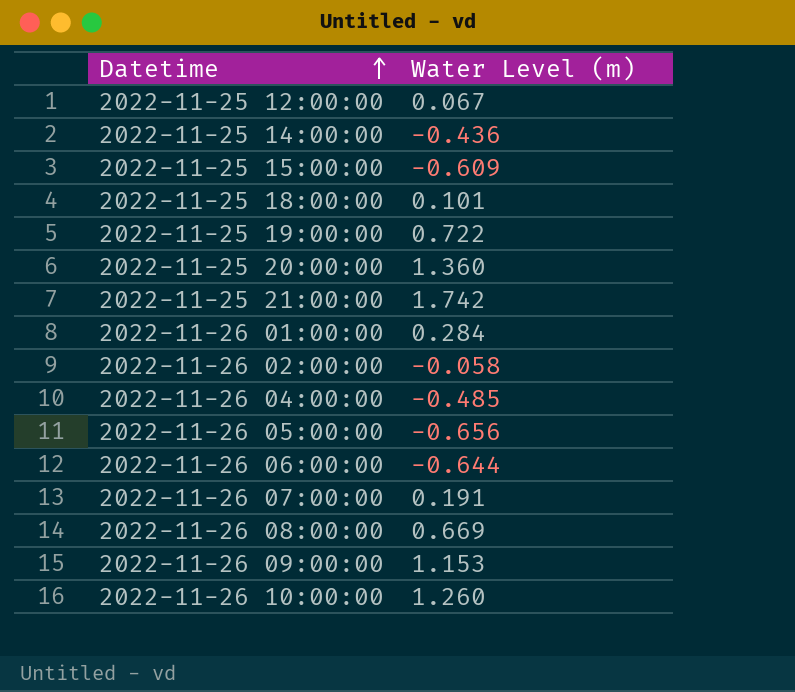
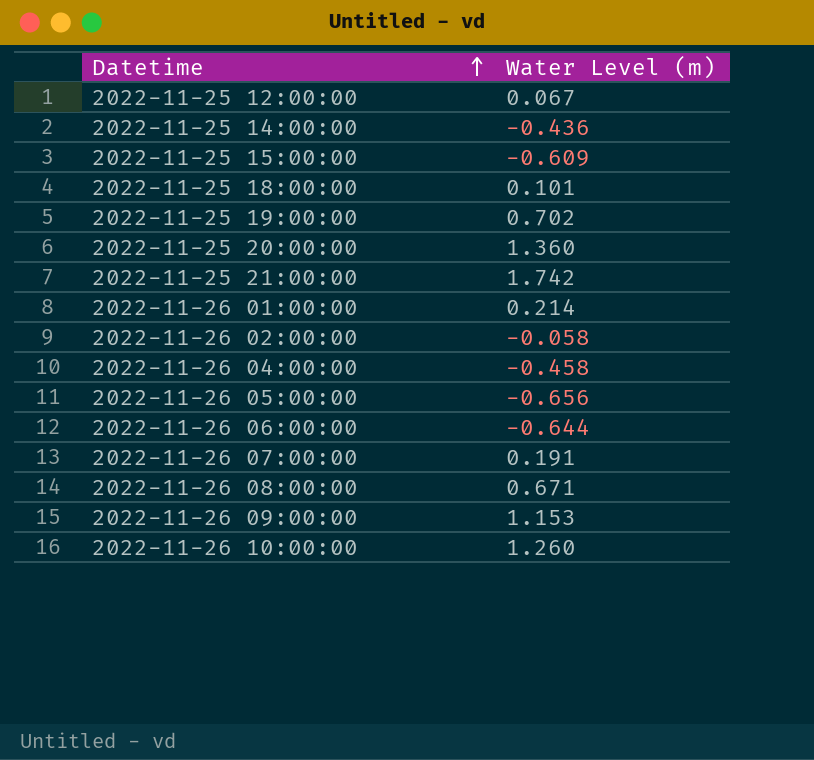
2022-11-25 19:00:00 | Water Level (m): 0.722 -> 0.702
2022-11-26 01:00:00 | Water Level (m): 0.284 -> 0.214
2022-11-26 04:00:00 | Water Level (m): -0.485 -> -0.458
2022-11-26 08:00:00 | Water Level (m): 0.669 -> 0.671

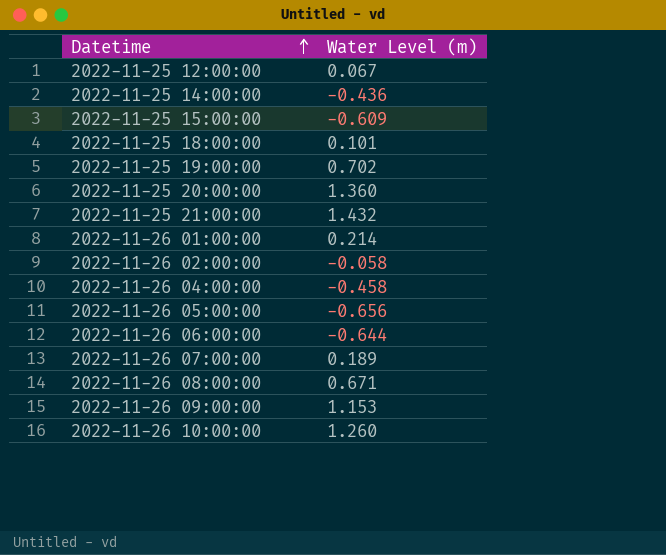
2022-11-25 21:00:00 | Water Level (m): 1.742 -> 1.432
2022-11-26 07:00:00 | Water Level (m): 0.191 -> 0.189

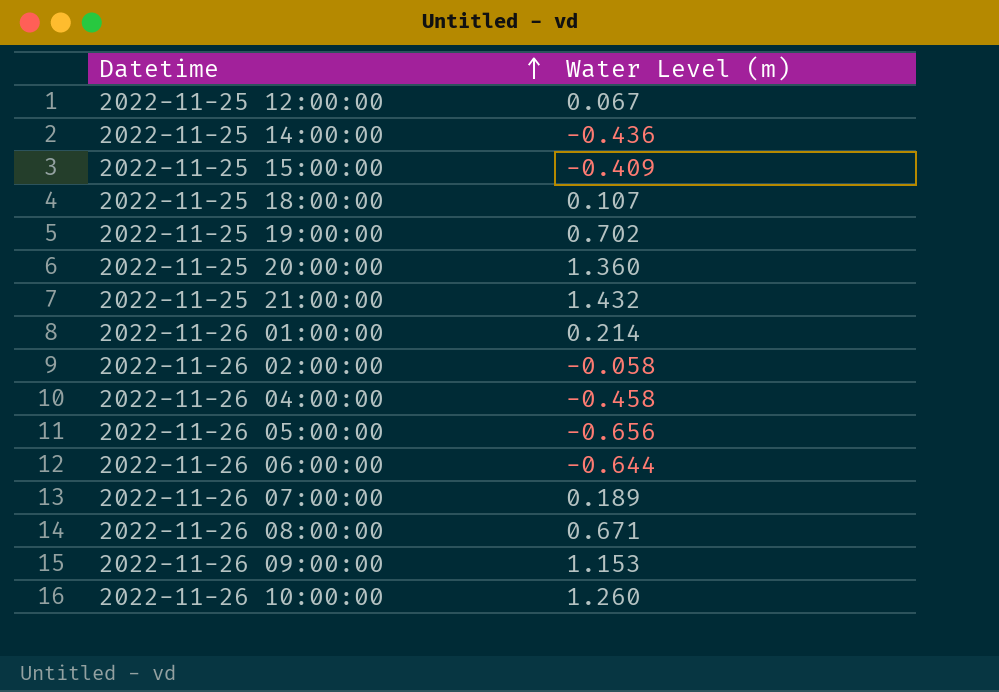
2022-11-25 15:00:00 | Water Level (m): -0.609 -> -0.409
2022-11-25 18:00:00 | Water Level (m): 0.101 -> 0.107

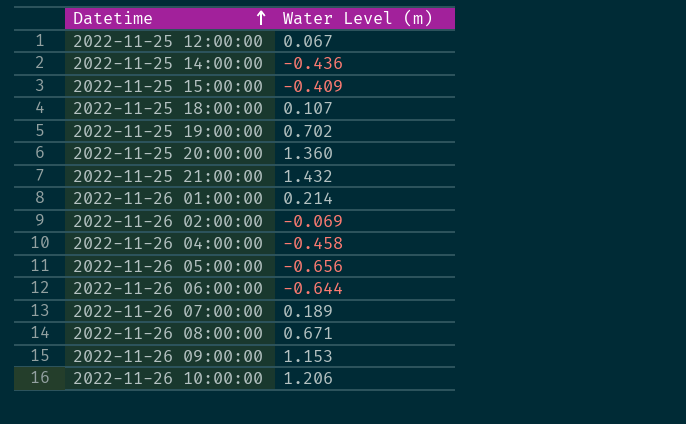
2022-11-26 02:00:00 | Water Level (m): -0.058 -> -0.069
2022-11-26 10:00:00 | Water Level (m): 1.260 -> 1.206

